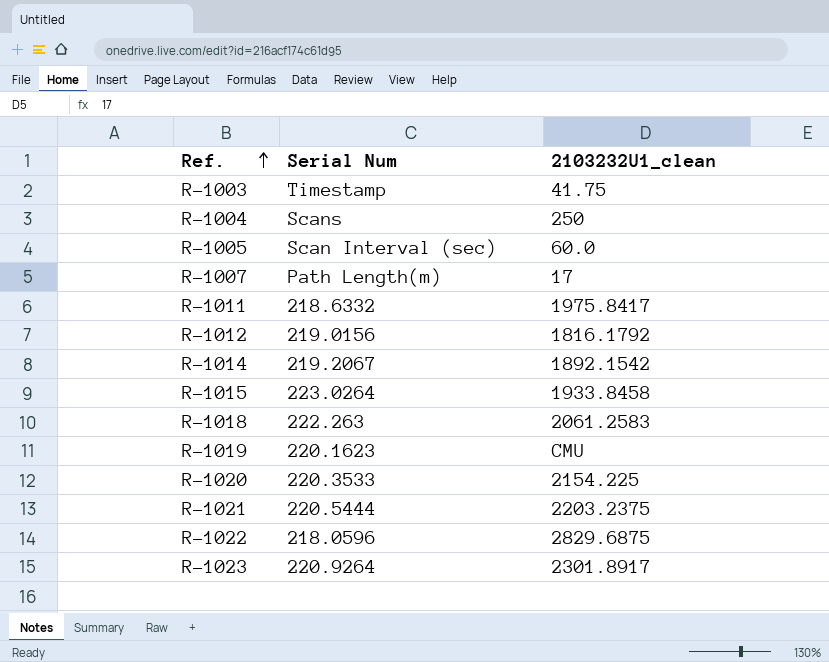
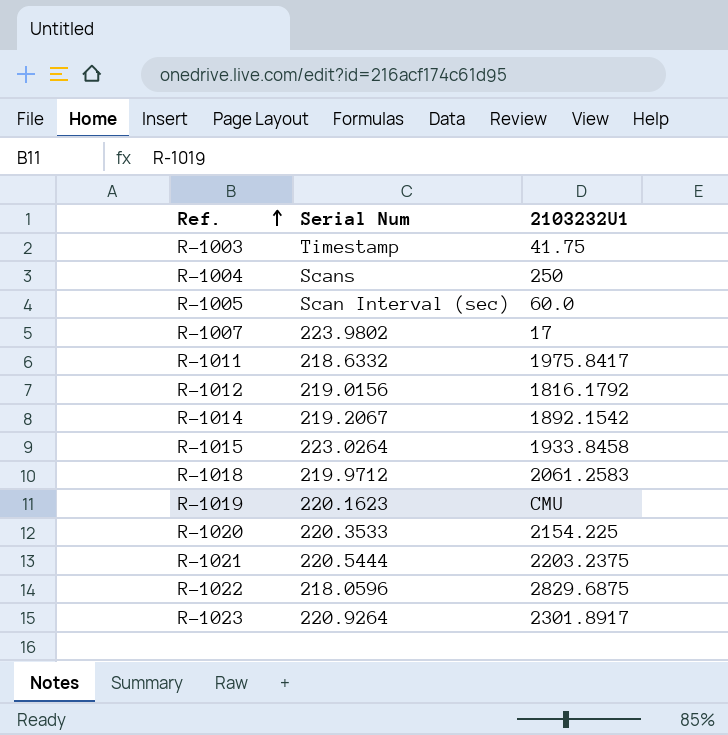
column name: 2103232U1_clean -> 2103232U1
R-1007 | Serial Num: Path Length(m) -> 223.9802
R-1018 | Serial Num: 222.263 -> 219.9712

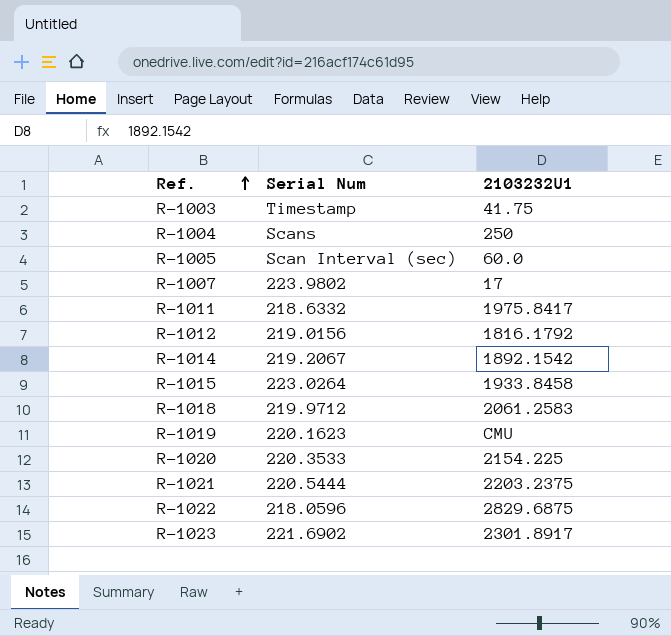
R-1023 | Serial Num: 220.9264 -> 221.6902

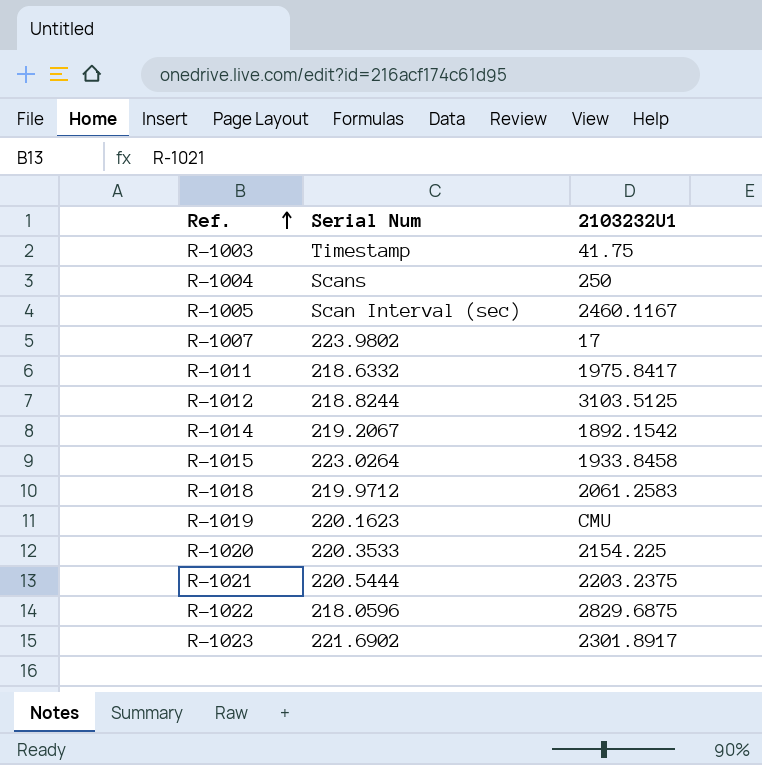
R-1005 | 2103232U1: 60.0 -> 2460.1167
R-1012 | Serial Num: 219.0156 -> 218.8244
R-1012 | 2103232U1: 1816.1792 -> 3103.5125

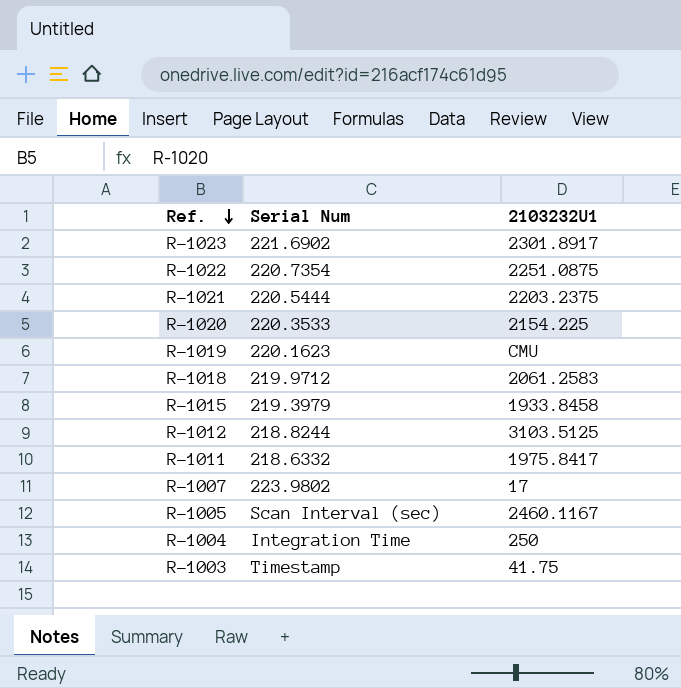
row order: Ref. ascending -> Ref. descending
row R-1014: 219.2067 | 1892.1542 -> none
R-1022 | Serial Num: 218.0596 -> 220.7354
R-1022 | 2103232U1: 2829.6875 -> 2251.0875
R-1015 | Serial Num: 223.0264 -> 219.3979
R-1004 | Serial Num: Scans -> Integration Time

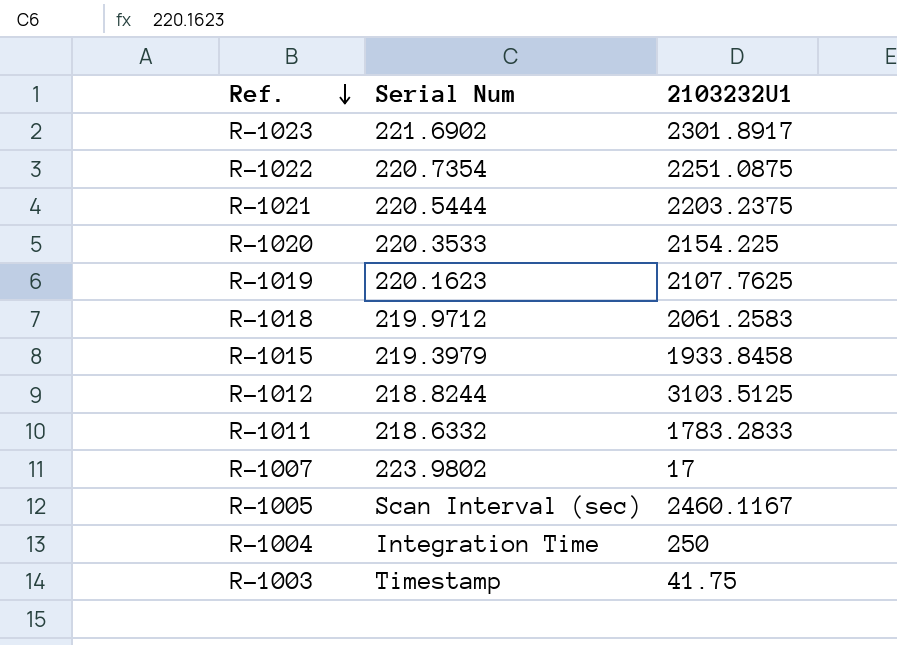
R-1019 | 2103232U1: CMU -> 2107.7625
R-1011 | 2103232U1: 1975.8417 -> 1783.2833

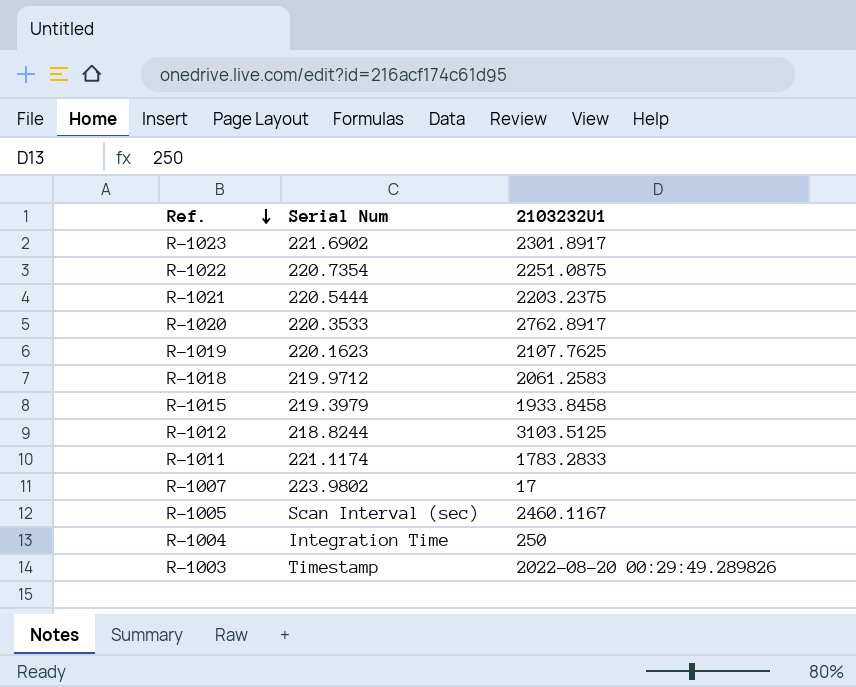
R-1020 | 2103232U1: 2154.225 -> 2762.8917
R-1011 | Serial Num: 218.6332 -> 221.1174
R-1003 | 2103232U1: 41.75 -> 2022-08-20 00:29:49.289826

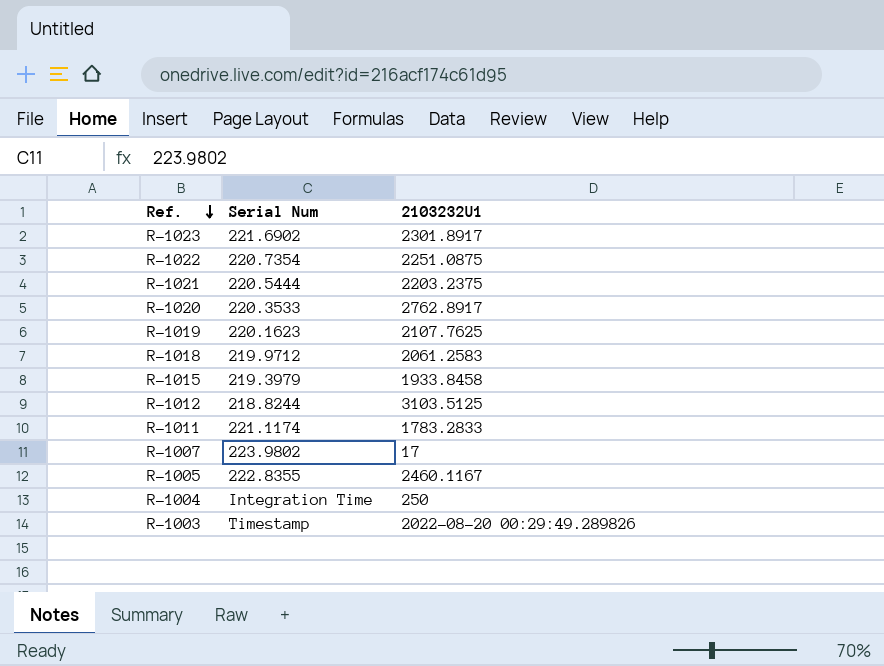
R-1005 | Serial Num: Scan Interval (sec) -> 222.8355

